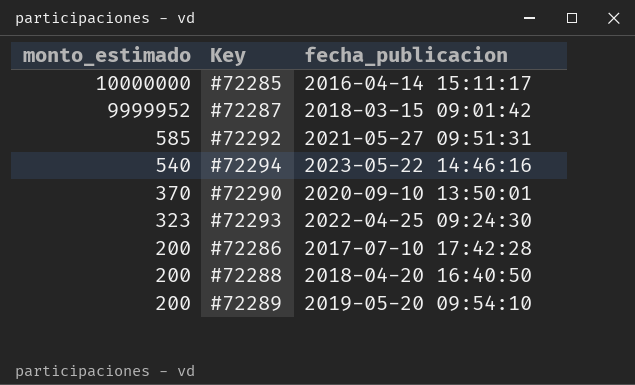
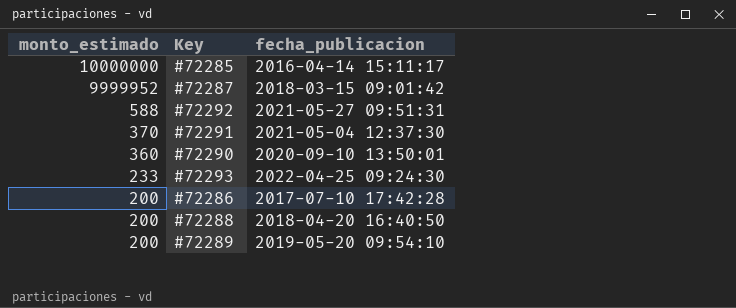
row #72294: 540 | 2023-05-22 14:46:16 -> none
#72292 | monto_estimado: 585 -> 588
row #72291: none -> 370 | 2021-05-04 12:37:30
#72290 | monto_estimado: 370 -> 360
#72293 | monto_estimado: 323 -> 233

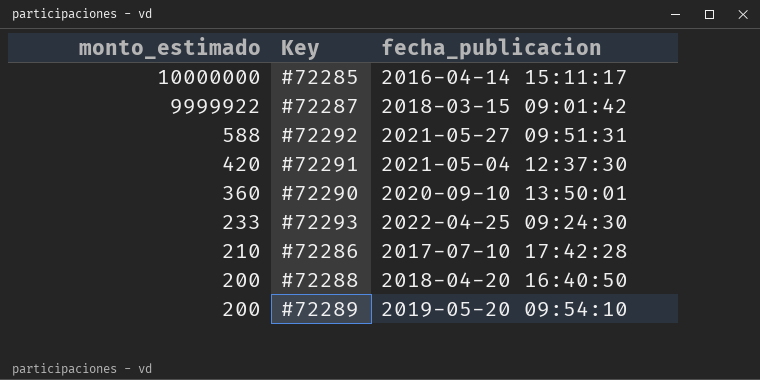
#72287 | monto_estimado: 9999952 -> 9999922
#72291 | monto_estimado: 370 -> 420
#72286 | monto_estimado: 200 -> 210

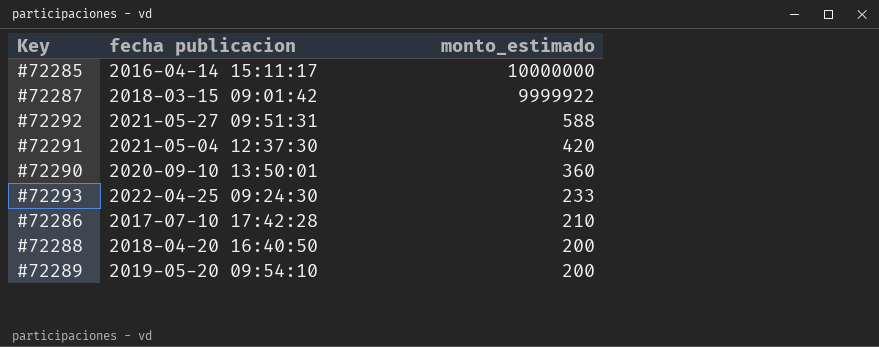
column name: fecha_publicacion -> fecha publicacion
column monto_estimado | position: 1 -> 3

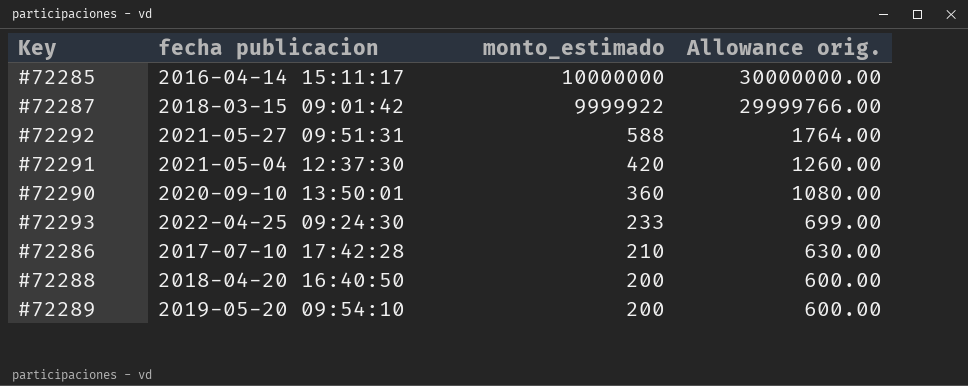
column Allowance orig. | formula: none -> [monto_estimado] * 3

